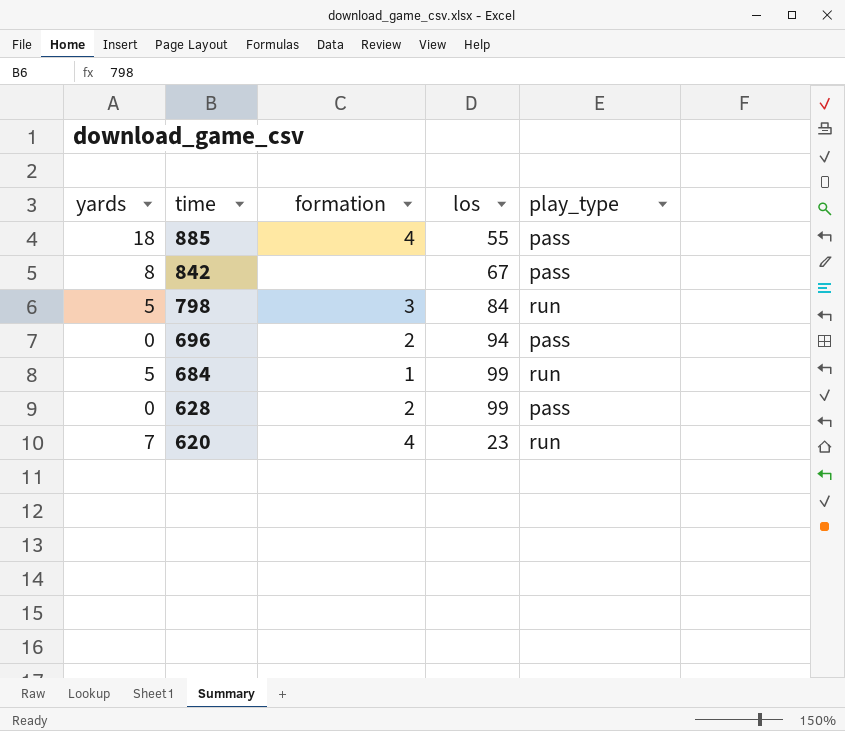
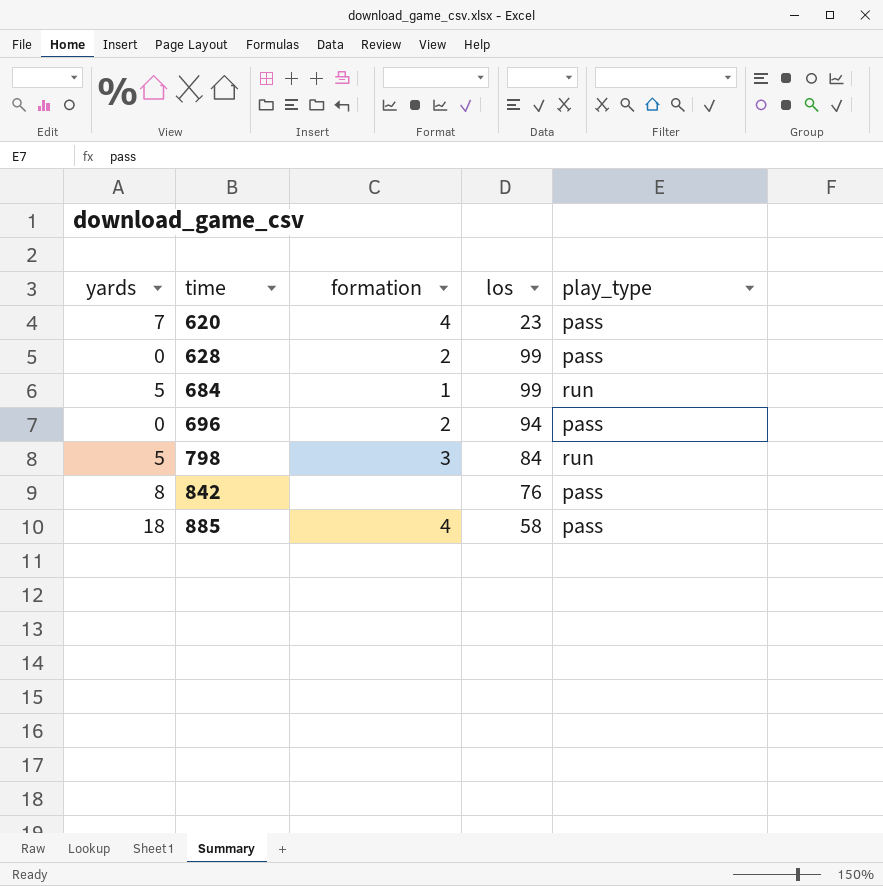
row order: time descending -> time ascending
620 | play_type: run -> pass
842 | los: 67 -> 76
885 | los: 55 -> 58

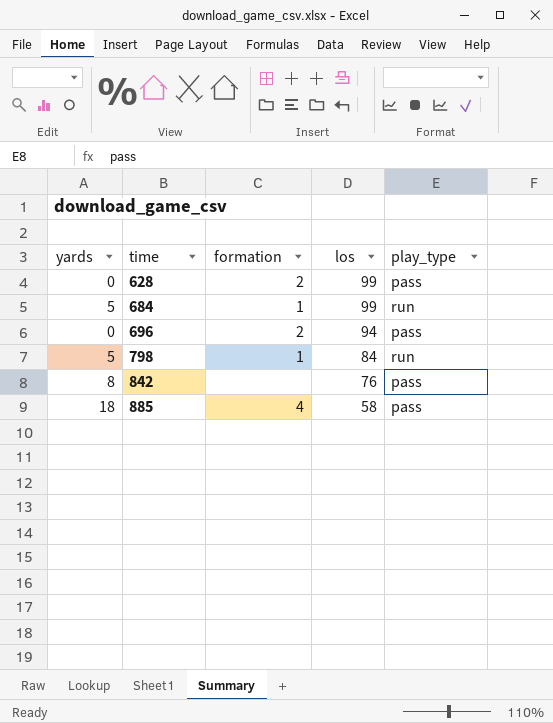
row 620: 7 | 4 | 23 | pass -> none
798 | formation: 3 -> 1

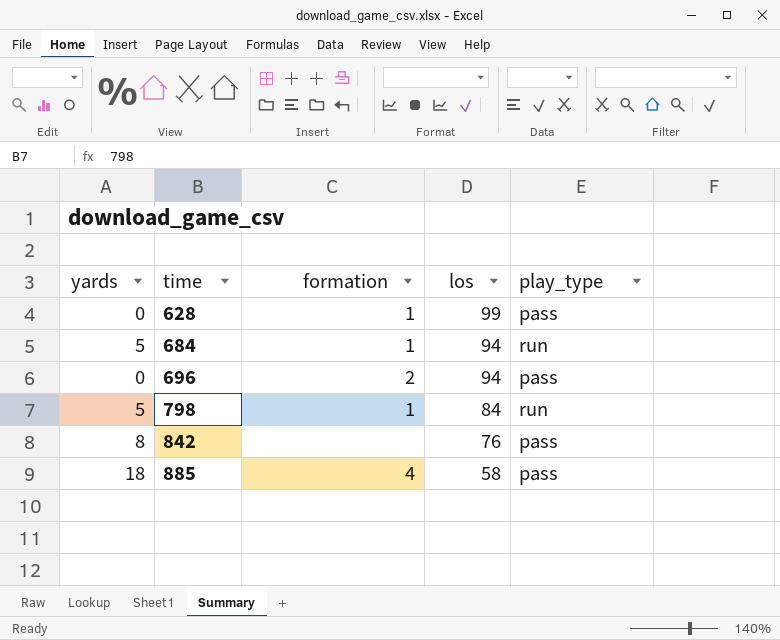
628 | formation: 2 -> 1
684 | los: 99 -> 94

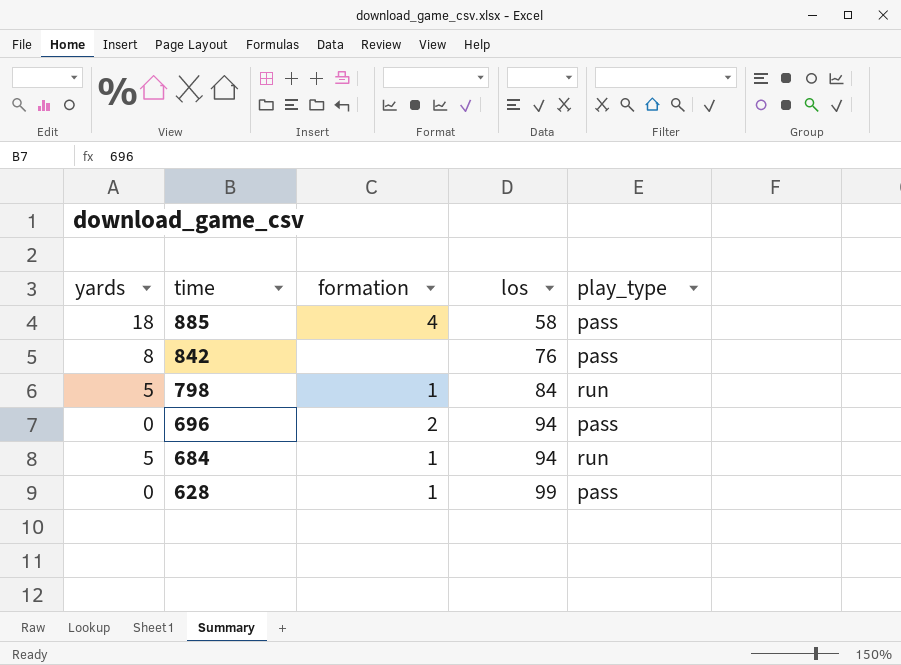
row order: time ascending -> time descending

